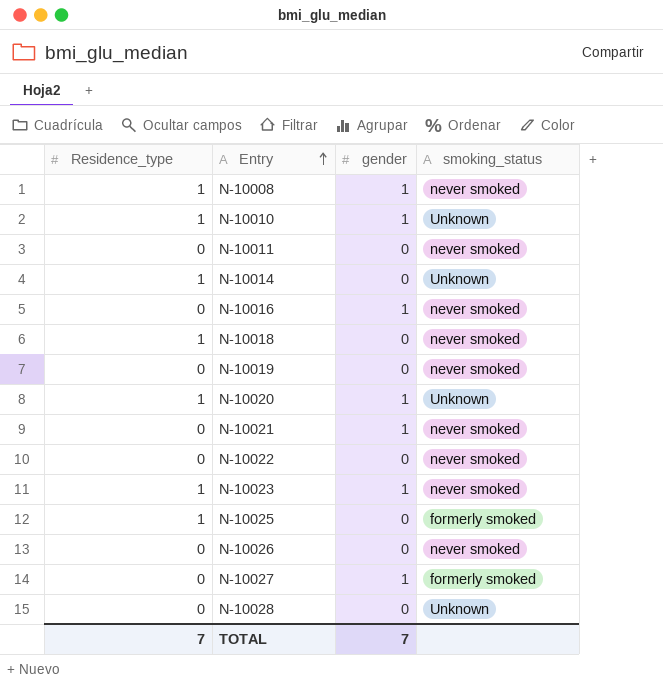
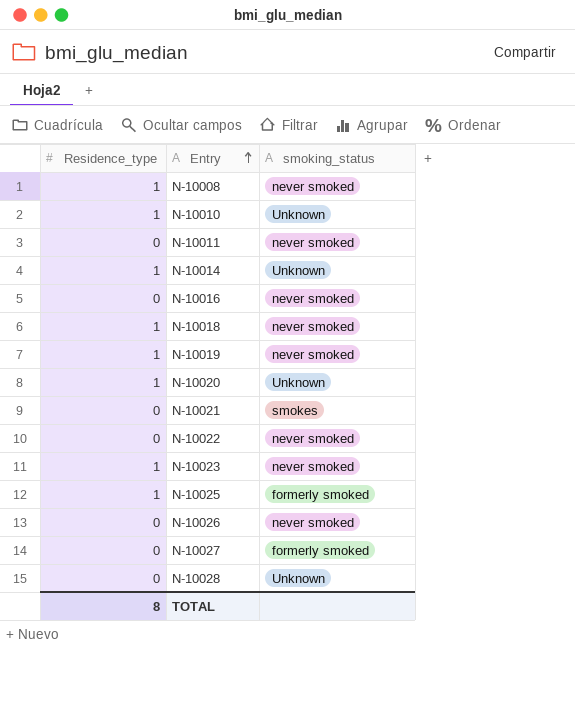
column gender | position: 3 -> none
N-10019 | Residence_type: 0 -> 1
N-10021 | smoking_status: never smoked -> smokes
TOTAL | Residence_type: 7 -> 8

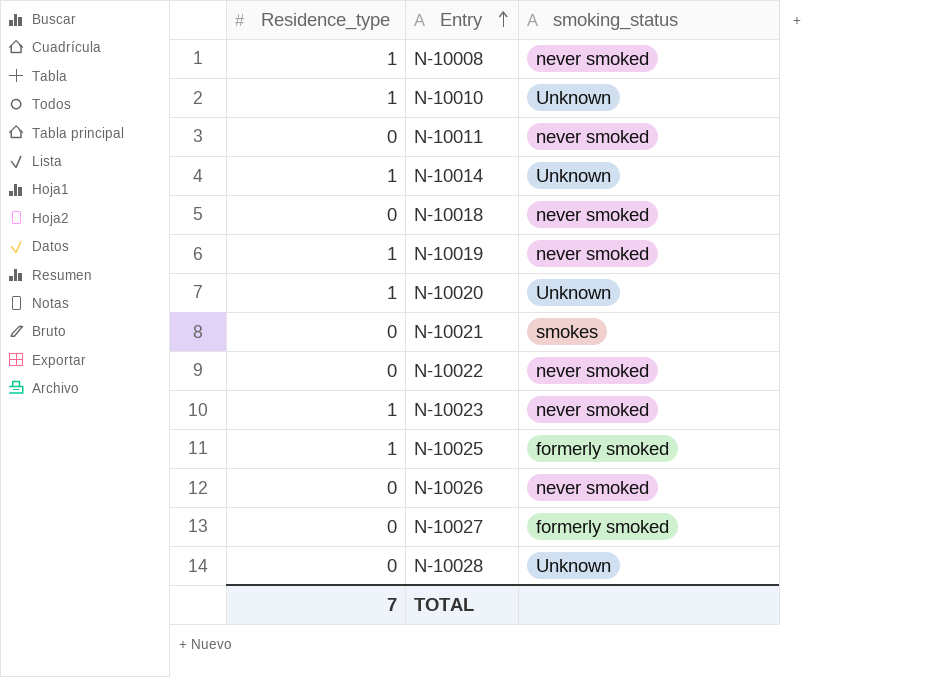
row N-10016: 0 | never smoked -> none
N-10018 | Residence_type: 1 -> 0
TOTAL | Residence_type: 8 -> 7

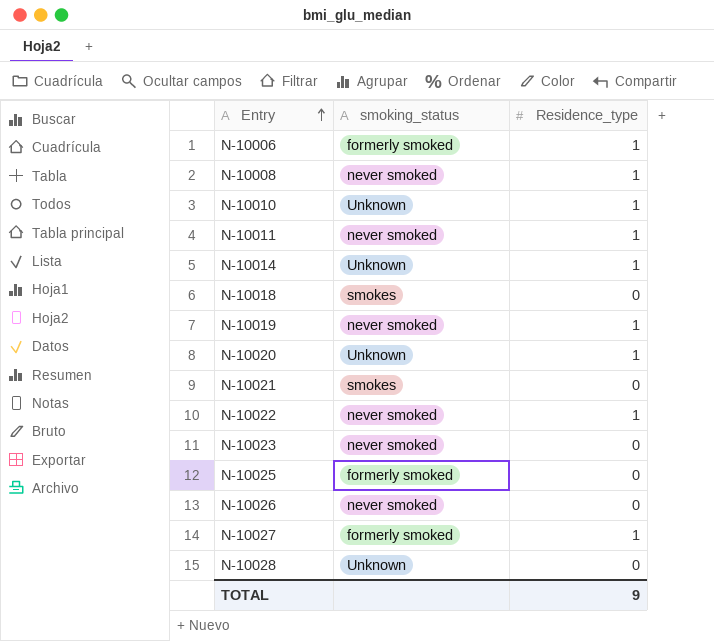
column Residence_type | position: 1 -> 3
row N-10006: none -> formerly smoked | 1
N-10011 | Residence_type: 0 -> 1
N-10018 | smoking_status: never smoked -> smokes
N-10022 | Residence_type: 0 -> 1
N-10023 | Residence_type: 1 -> 0
N-10025 | Residence_type: 1 -> 0
N-10027 | Residence_type: 0 -> 1
TOTAL | Residence_type: 7 -> 9

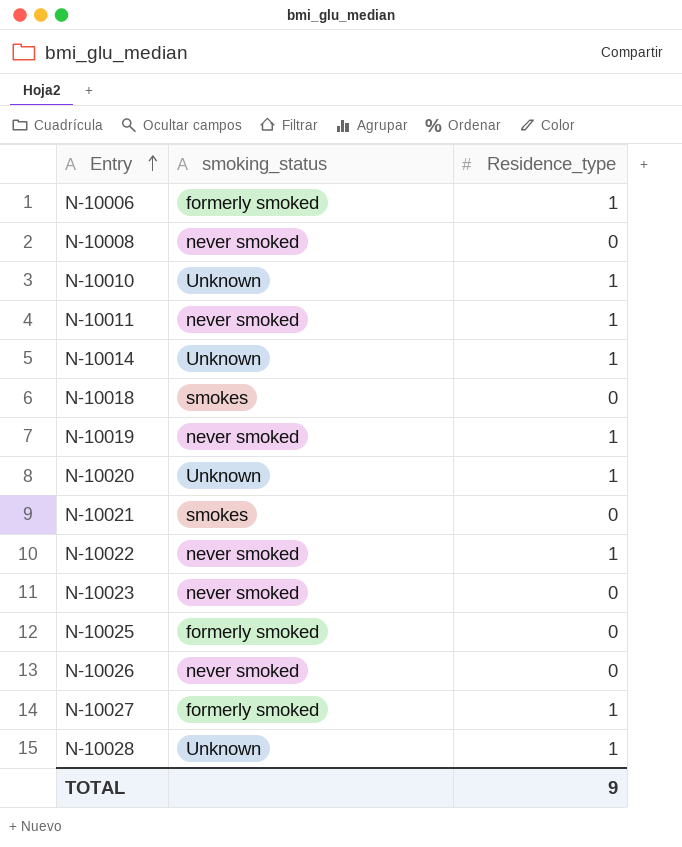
N-10008 | Residence_type: 1 -> 0
N-10028 | Residence_type: 0 -> 1

